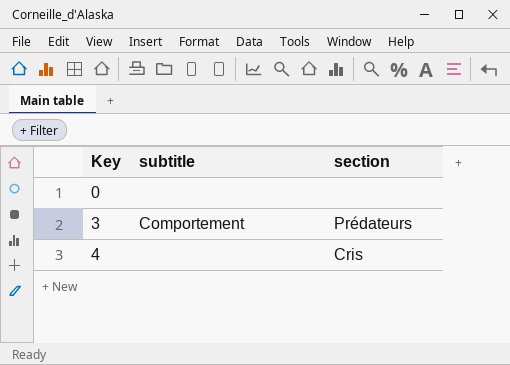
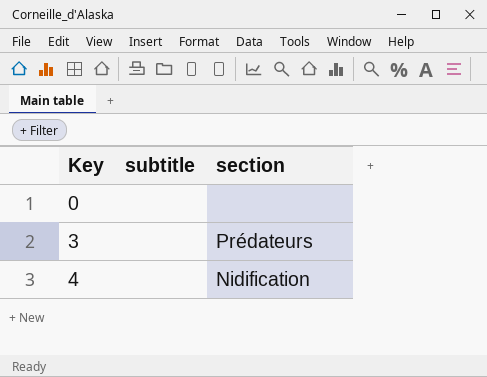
3 | subtitle: Comportement -> none
4 | section: Cris -> Nidification

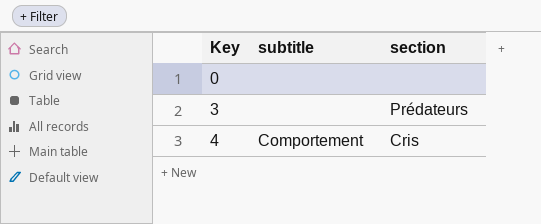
4 | subtitle: none -> Comportement
4 | section: Nidification -> Cris

